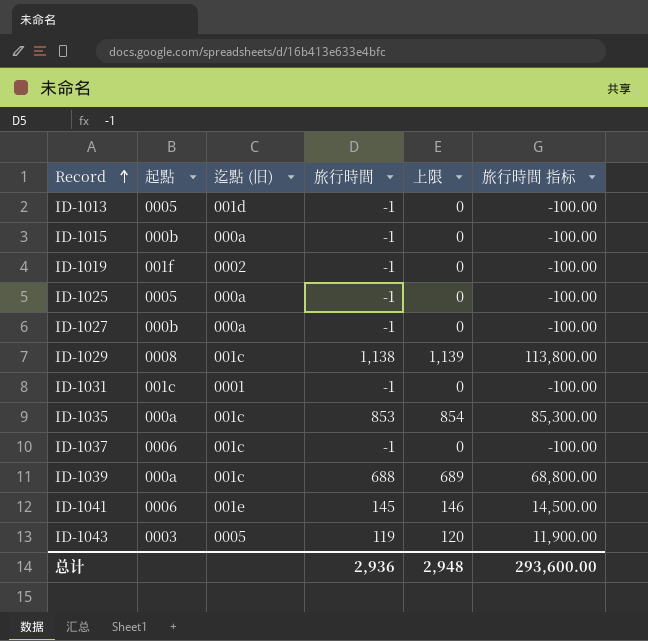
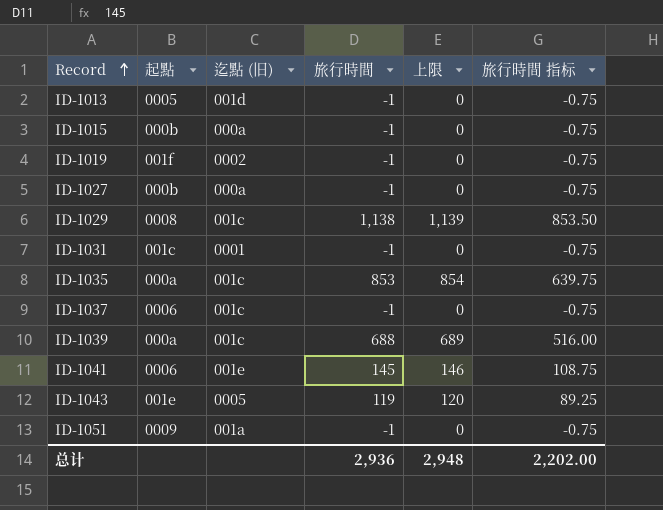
column 旅行時間 指标 | formula: [旅行時間] * 100 -> [旅行時間] * 0.75
row ID-1025: 0005 | 000a | -1 | 0 | -100.00 -> none
ID-1043 | 起點: 0003 -> 001e
row ID-1051: none -> 0009 | 001a | -1 | 0 | -0.75
总计 | 旅行時間 指标: 293,600.00 -> 2,202.00

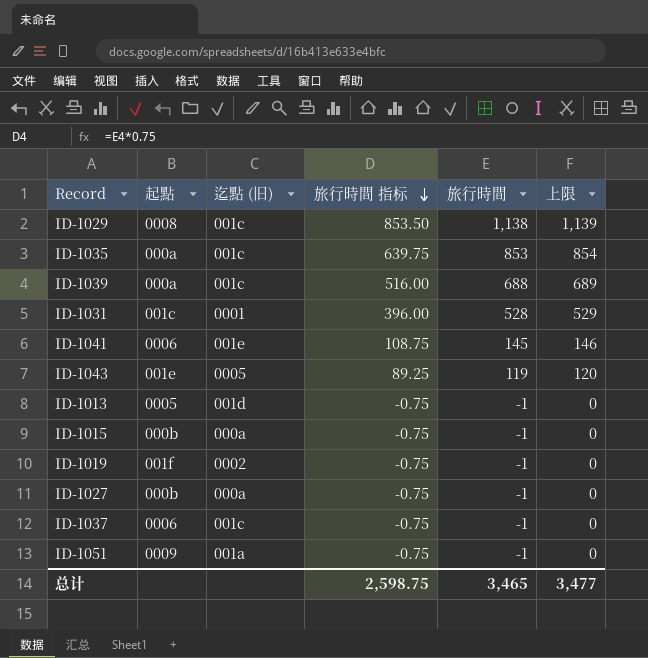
row order: Record ascending -> 旅行時間 指标 descending
column 旅行時間 指标 | position: 6 -> 4
ID-1031 | 旅行時間 指标: -0.75 -> 396.00
ID-1031 | 旅行時間: -1 -> 528
ID-1031 | 上限: 0 -> 529
总计 | 旅行時間 指标: 2,202.00 -> 2,598.75
总计 | 旅行時間: 2,936 -> 3,465
总计 | 上限: 2,948 -> 3,477

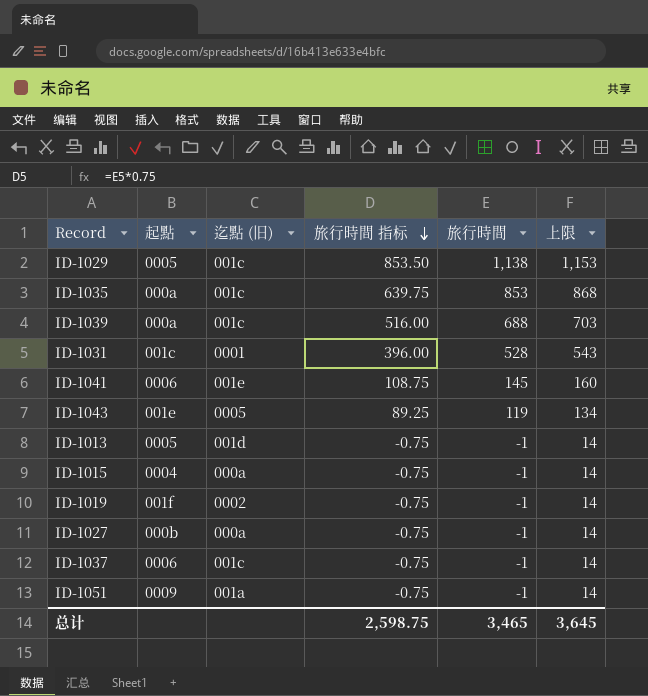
column 上限 | formula: [旅行時間] + 1 -> [旅行時間] + 15
ID-1029 | 起點: 0008 -> 0005
ID-1015 | 起點: 000b -> 0004
总计 | 上限: 3,477 -> 3,645

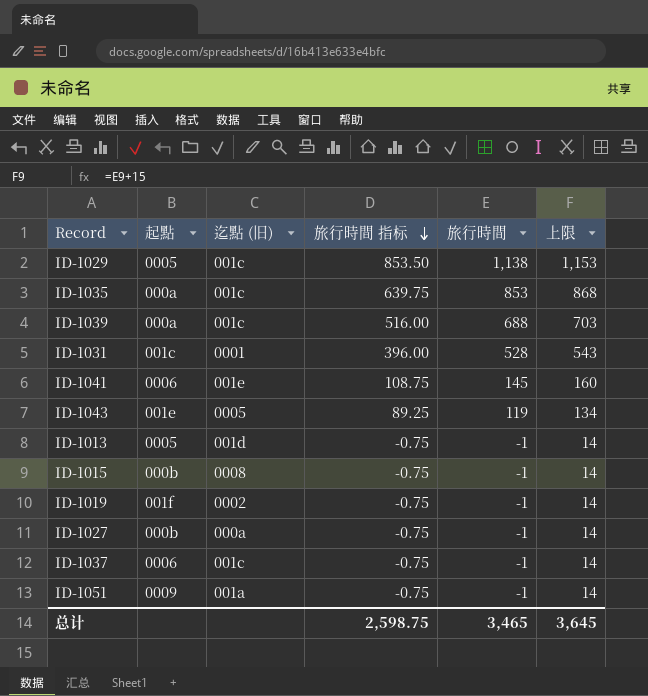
ID-1015 | 起點: 0004 -> 000b
ID-1015 | 迄點 (旧): 000a -> 0008

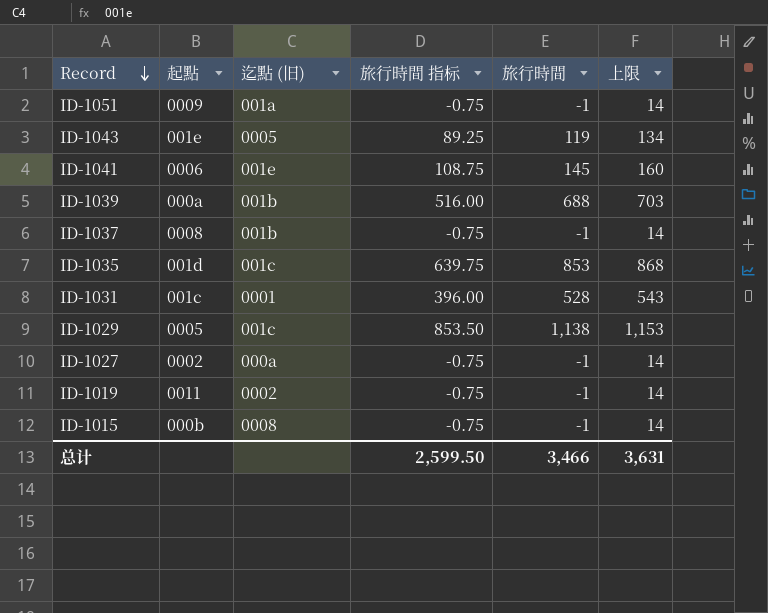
row order: 旅行時間 指标 descending -> Record descending
row ID-1013: 0005 | 001d | -0.75 | -1 | 14 -> none
ID-1039 | 迄點 (旧): 001c -> 001b
ID-1037 | 起點: 0006 -> 0008
ID-1037 | 迄點 (旧): 001c -> 001b
ID-1035 | 起點: 000a -> 001d
ID-1027 | 起點: 000b -> 0002
ID-1019 | 起點: 001f -> 0011
总计 | 旅行時間 指标: 2,598.75 -> 2,599.50
总计 | 旅行時間: 3,465 -> 3,466
总计 | 上限: 3,645 -> 3,631

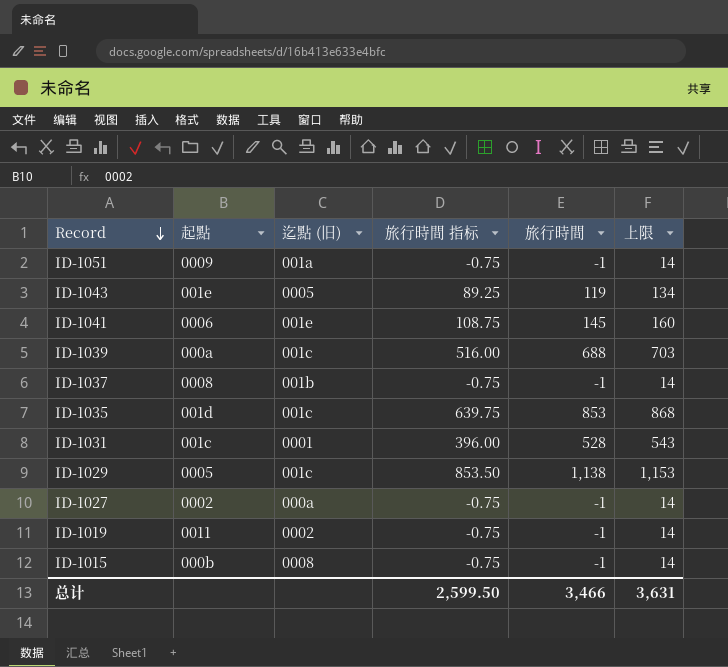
ID-1039 | 迄點 (旧): 001b -> 001c

